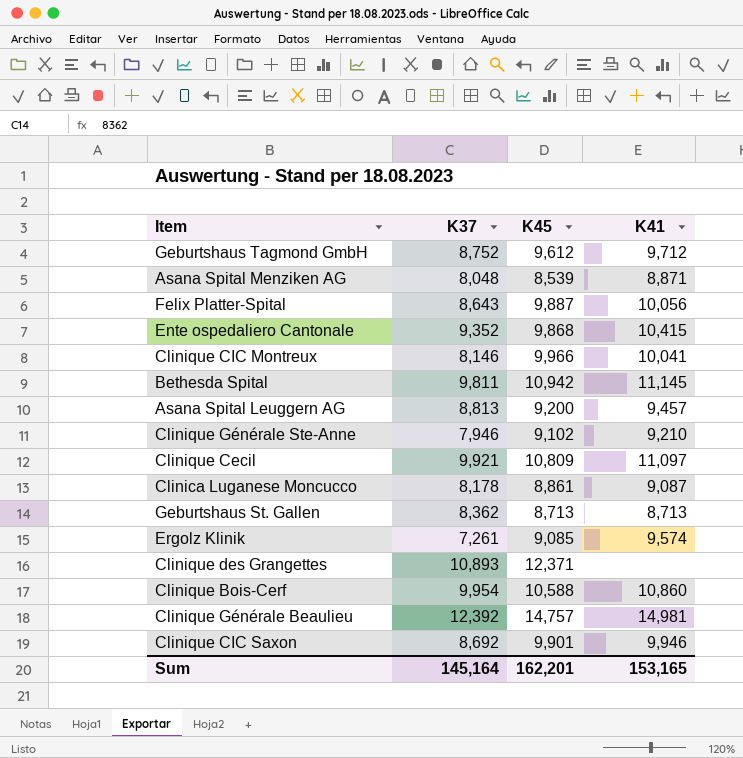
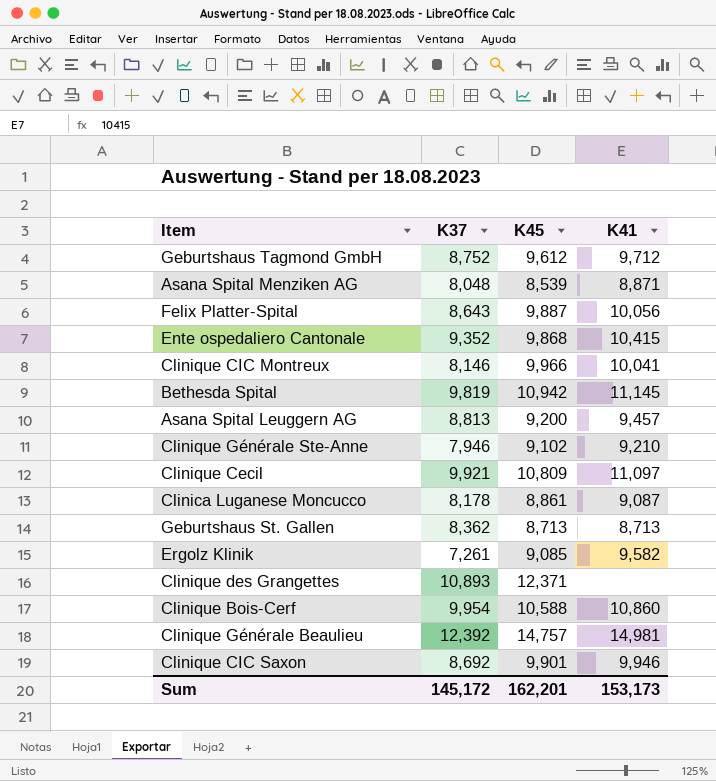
Bethesda Spital | K37: 9,811 -> 9,819
Ergolz Klinik | K41: 9,574 -> 9,582
Sum | K37: 145,164 -> 145,172
Sum | K41: 153,165 -> 153,173

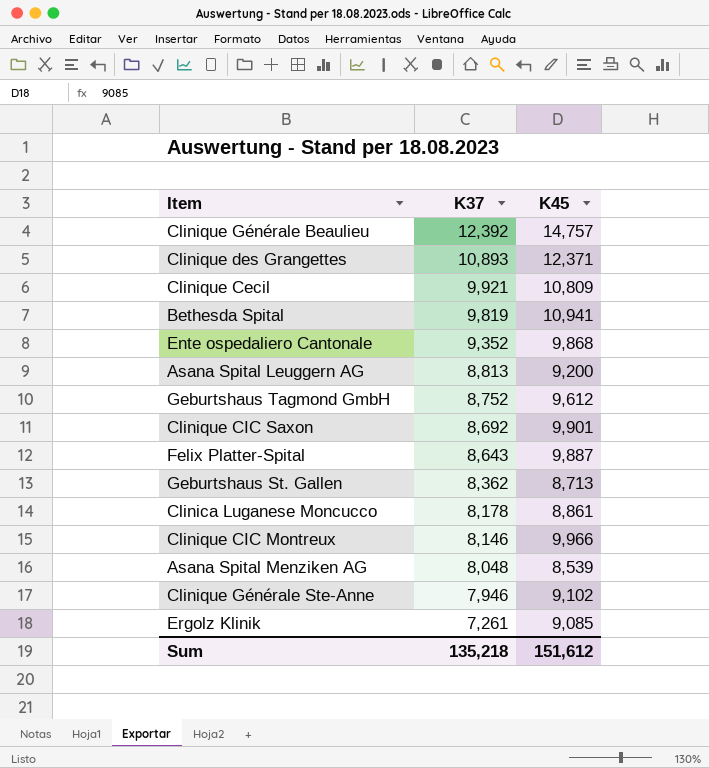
row order: none -> K37 descending
column K41 | position: 4 -> none
row Clinique Bois-Cerf: 9,954 | 10,588 | 10,860 -> none
Bethesda Spital | K45: 10,942 -> 10,941
Sum | K37: 145,172 -> 135,218
Sum | K45: 162,201 -> 151,612

